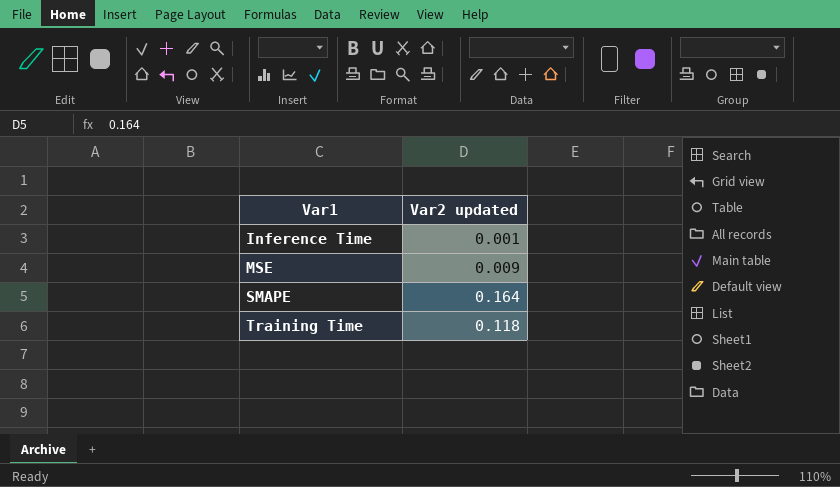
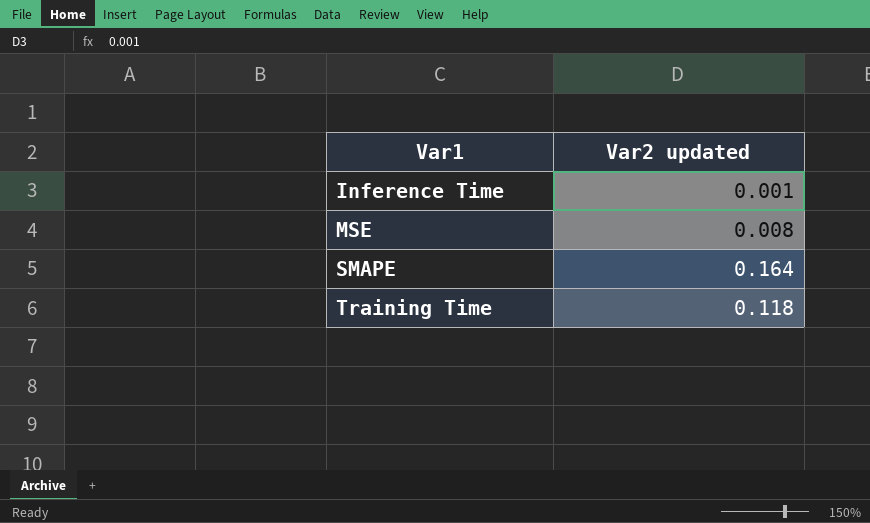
MSE | Var2 updated: 0.009 -> 0.008

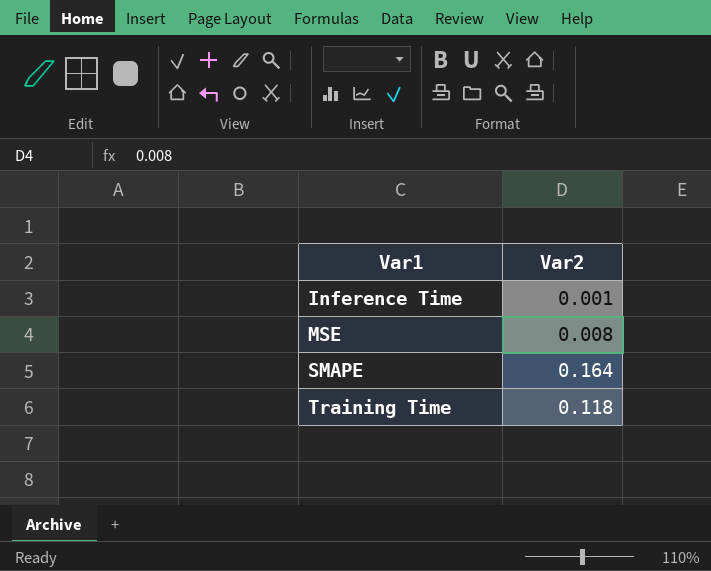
column name: Var2 updated -> Var2

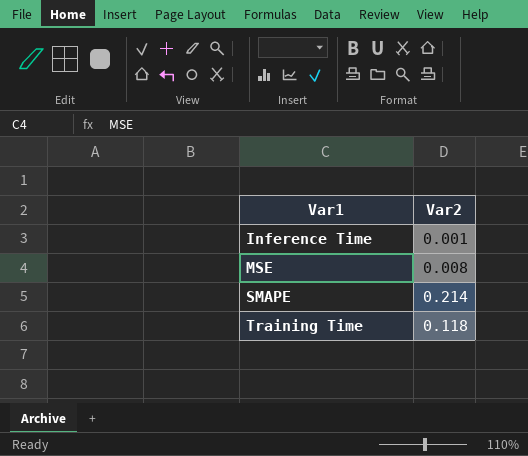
SMAPE | Var2: 0.164 -> 0.214

